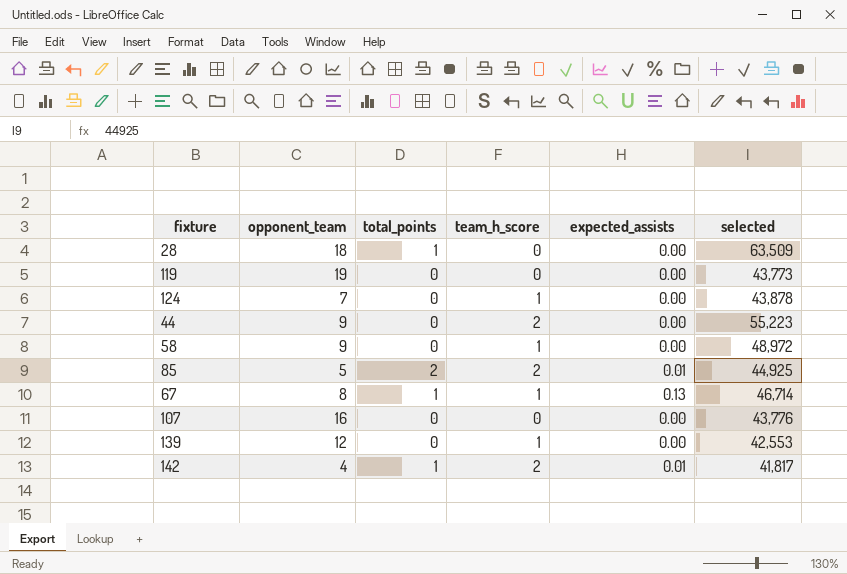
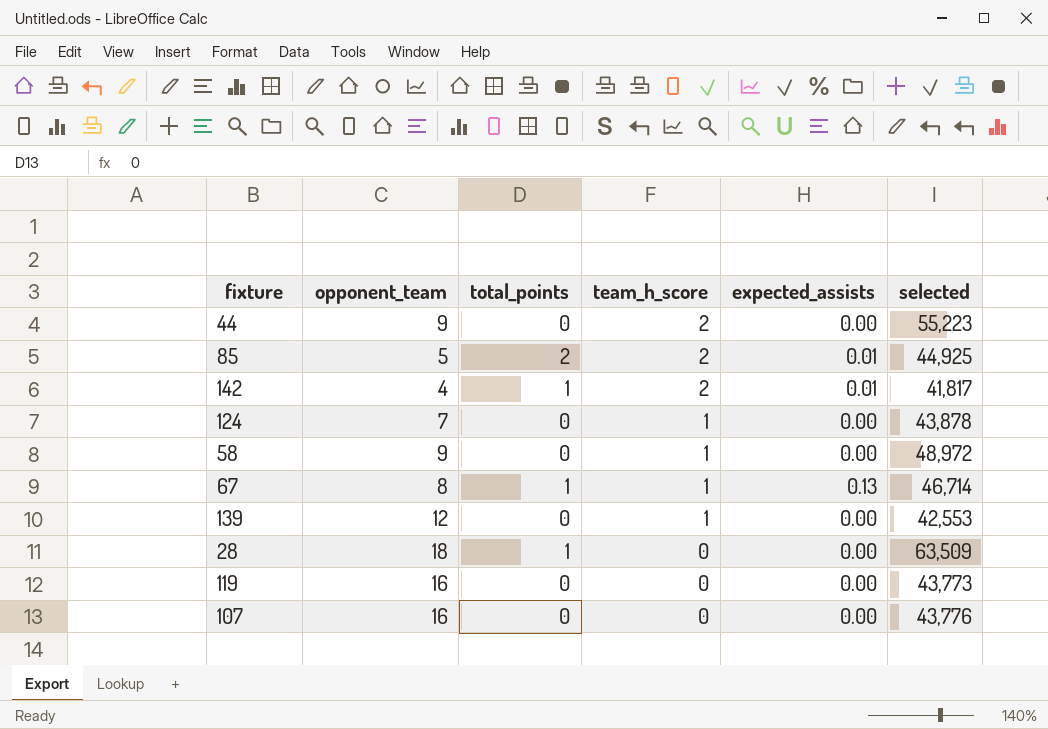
row order: none -> team_h_score descending
119 | opponent_team: 19 -> 16

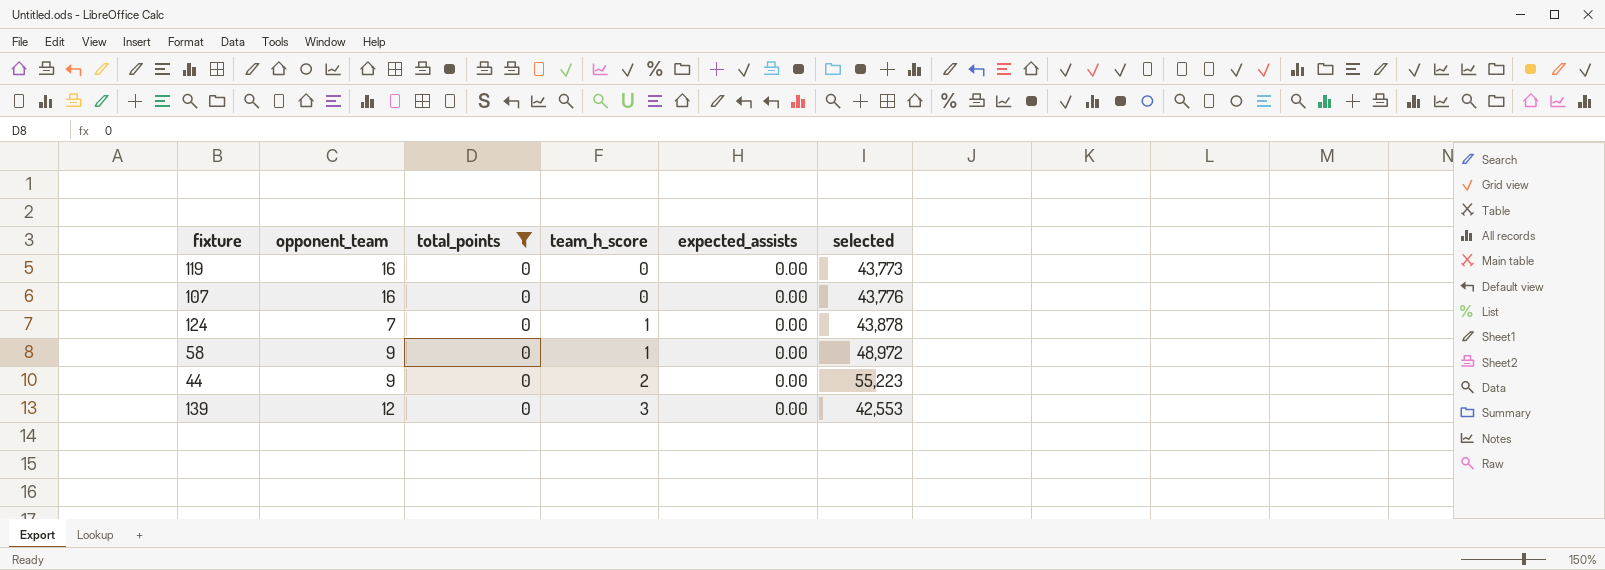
filter: none -> total_points = 0
row order: team_h_score descending -> team_h_score ascending
139 | team_h_score: 1 -> 3

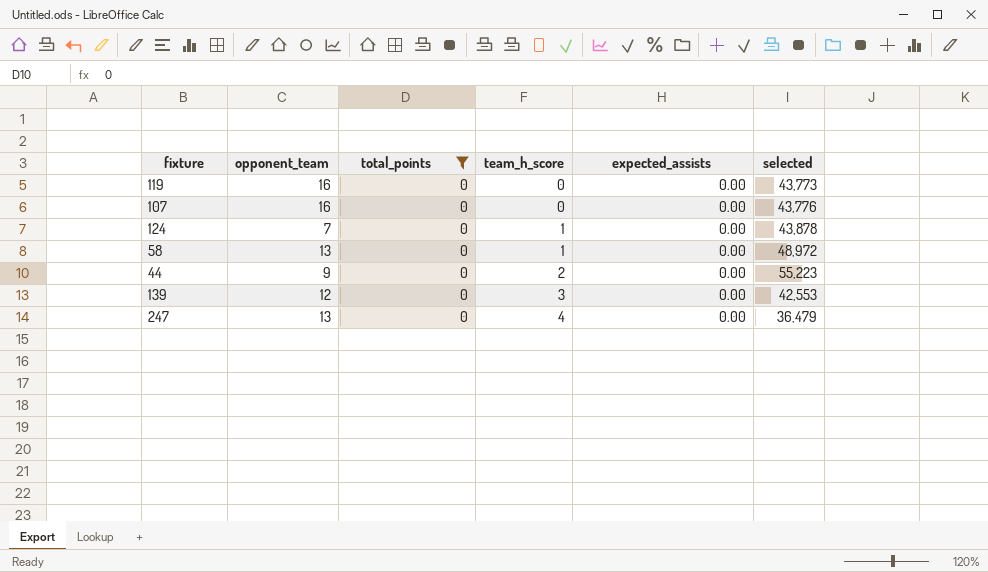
58 | opponent_team: 9 -> 13
row 247: none -> 13 | 0 | 4 | 0.00 | 36,479

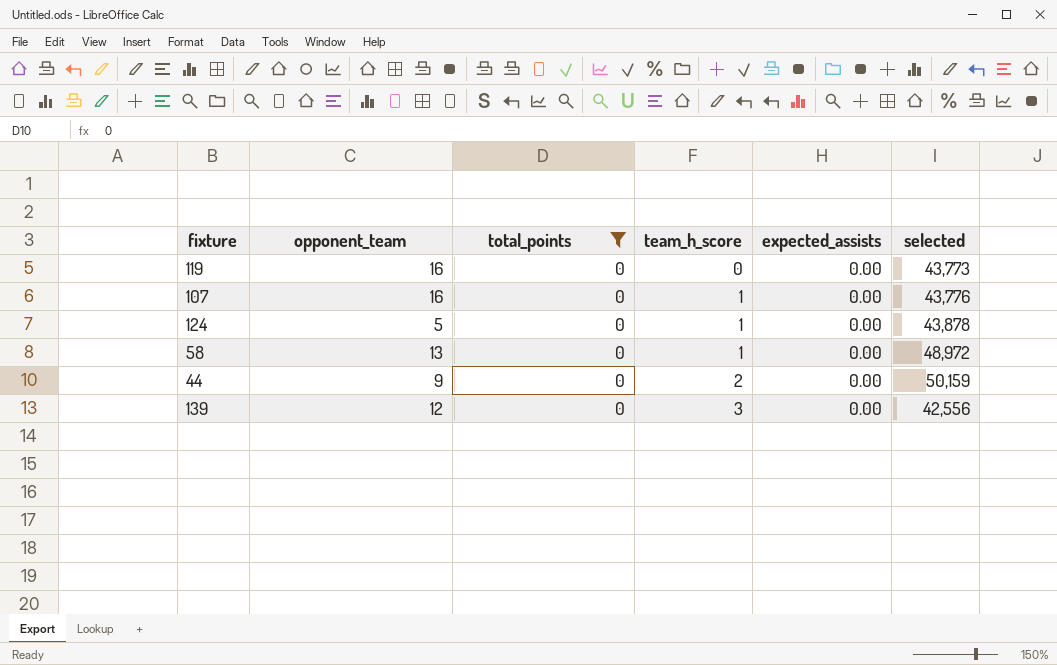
row 247: 13 | 0 | 4 | 0.00 | 36,479 -> none
107 | team_h_score: 0 -> 1
124 | opponent_team: 7 -> 5
44 | selected: 55,223 -> 50,159
139 | selected: 42,553 -> 42,556

